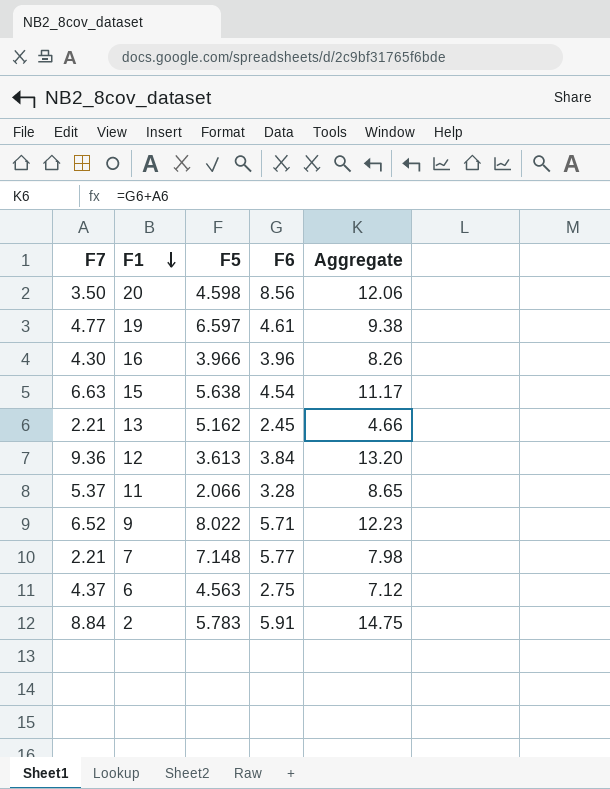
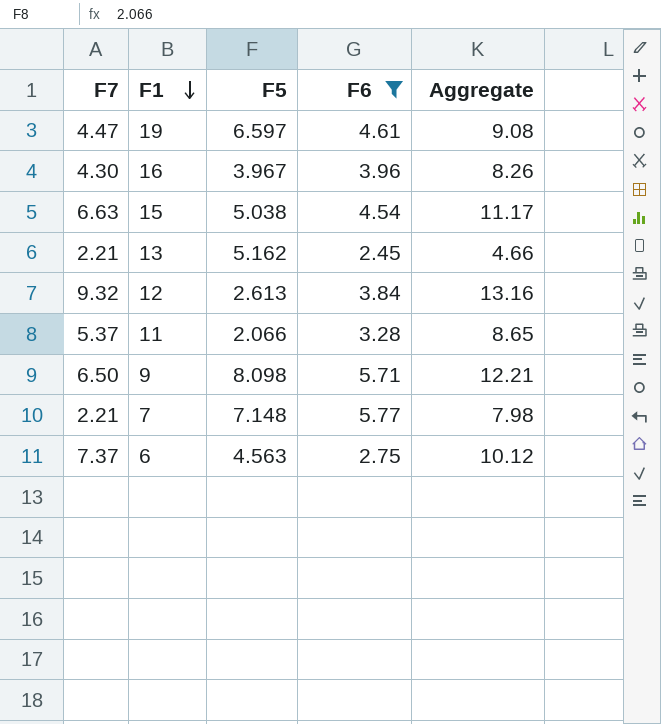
filter: none -> F6 <= 5.77
19 | F7: 4.77 -> 4.47
19 | Aggregate: 9.38 -> 9.08
16 | F5: 3.966 -> 3.967
15 | F5: 5.638 -> 5.038
12 | F7: 9.36 -> 9.32
12 | F5: 3.613 -> 2.613
12 | Aggregate: 13.20 -> 13.16
9 | F7: 6.52 -> 6.50
9 | F5: 8.022 -> 8.098
9 | Aggregate: 12.23 -> 12.21
6 | F7: 4.37 -> 7.37
6 | Aggregate: 7.12 -> 10.12

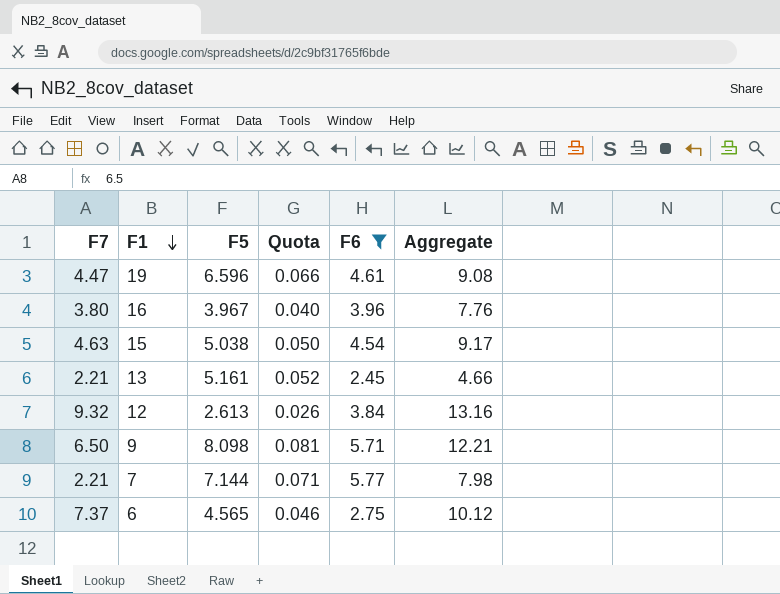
column Quota | formula: none -> [F5] * 0.01
row 11: 5.37 | 2.066 | 3.28 | 8.65 -> none
19 | F5: 6.597 -> 6.596
16 | F7: 4.30 -> 3.80
16 | Aggregate: 8.26 -> 7.76
15 | F7: 6.63 -> 4.63
15 | Aggregate: 11.17 -> 9.17
13 | F5: 5.162 -> 5.161
7 | F5: 7.148 -> 7.144
6 | F5: 4.563 -> 4.565

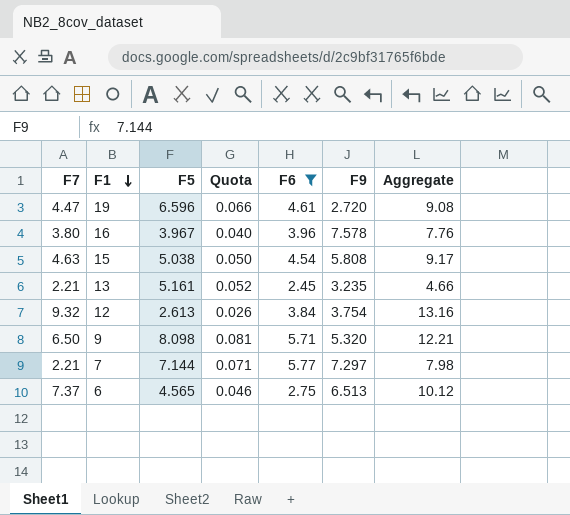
column F9 | position: none -> 6

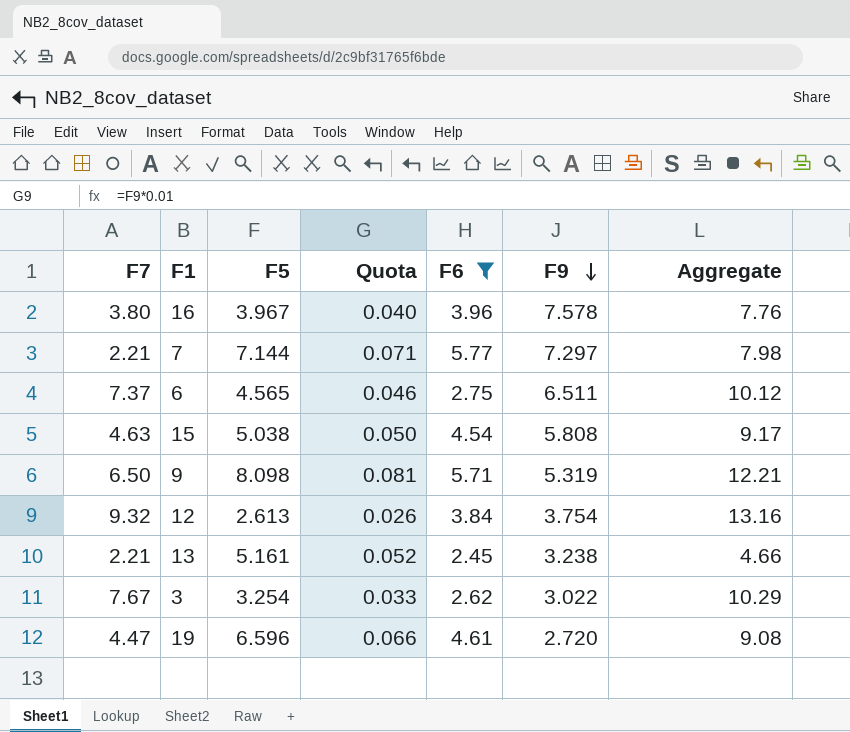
row order: F1 descending -> F9 descending
6 | F9: 6.513 -> 6.511
9 | F9: 5.320 -> 5.319
13 | F9: 3.235 -> 3.238
row 3: none -> 7.67 | 3.254 | 0.033 | 2.62 | 3.022 | 10.29

